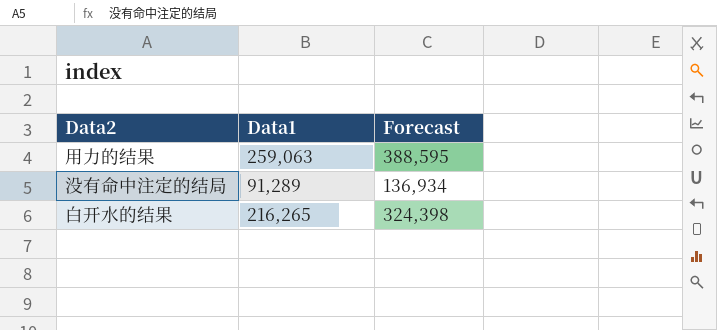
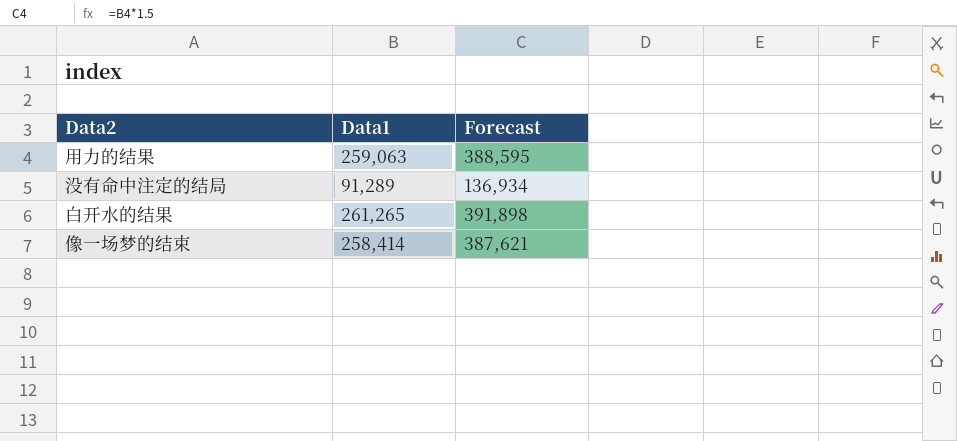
白开水的结果 | Data1: 216,265 -> 261,265
白开水的结果 | Forecast: 324,398 -> 391,898
row 像一场梦的结束: none -> 258,414 | 387,621

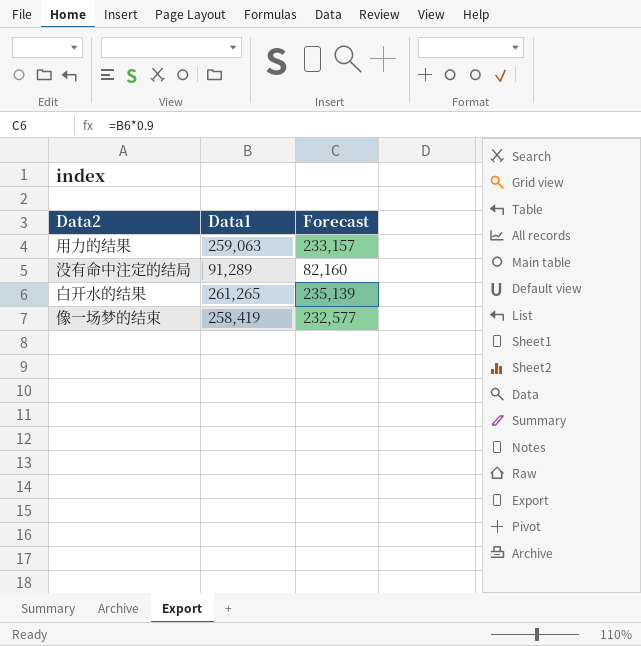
column Forecast | formula: [Data1] * 1.5 -> [Data1] * 0.9
像一场梦的结束 | Data1: 258,414 -> 258,419

